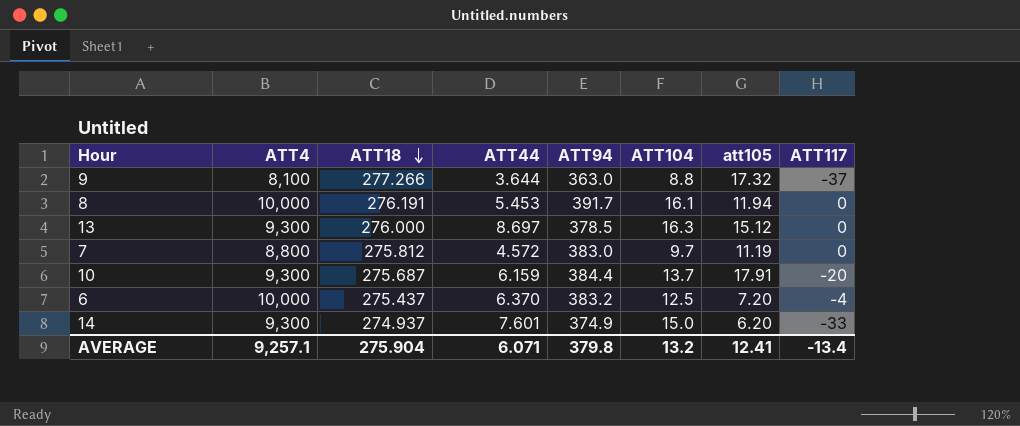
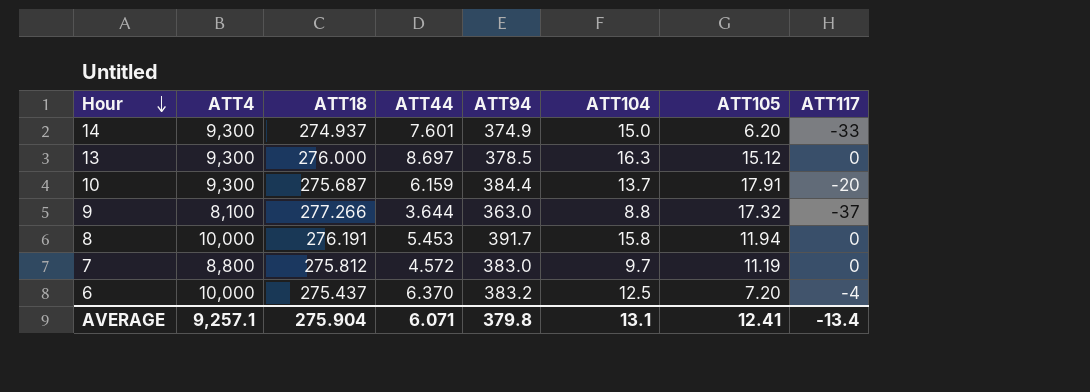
row order: ATT18 descending -> Hour descending
column name: att105 -> ATT105
8 | ATT104: 16.1 -> 15.8
AVERAGE | ATT104: 13.2 -> 13.1

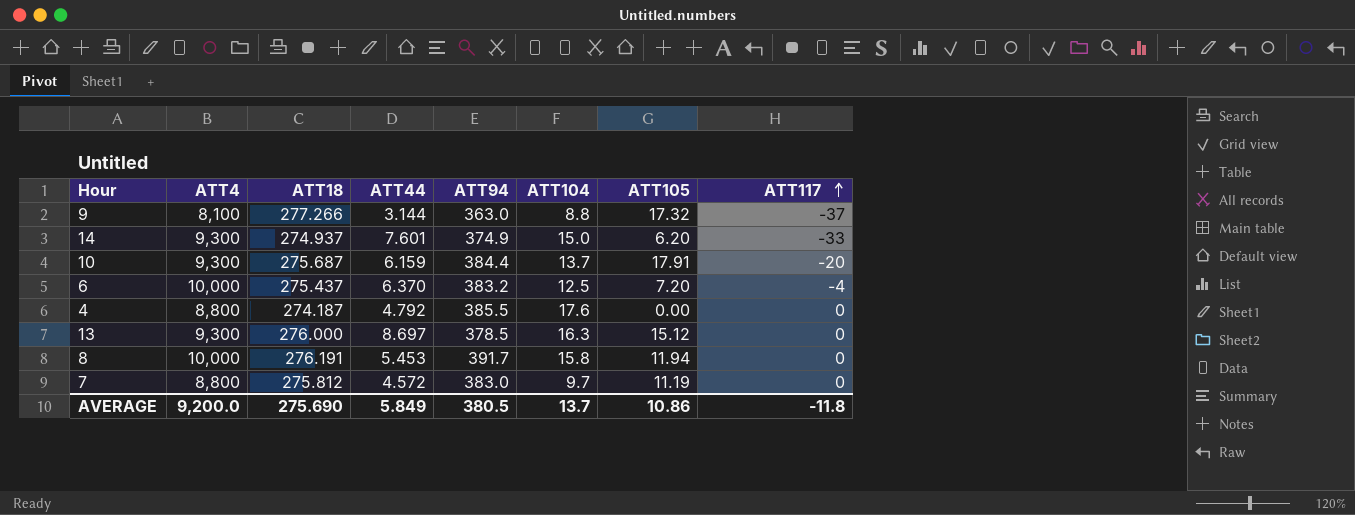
row order: Hour descending -> ATT117 ascending
9 | ATT44: 3.644 -> 3.144
row 4: none -> 8,800 | 274.187 | 4.792 | 385.5 | 17.6 | 0.00 | 0
AVERAGE | ATT4: 9,257.1 -> 9,200.0
AVERAGE | ATT18: 275.904 -> 275.690
AVERAGE | ATT44: 6.071 -> 5.849
AVERAGE | ATT94: 379.8 -> 380.5
AVERAGE | ATT104: 13.1 -> 13.7
AVERAGE | ATT105: 12.41 -> 10.86
AVERAGE | ATT117: -13.4 -> -11.8

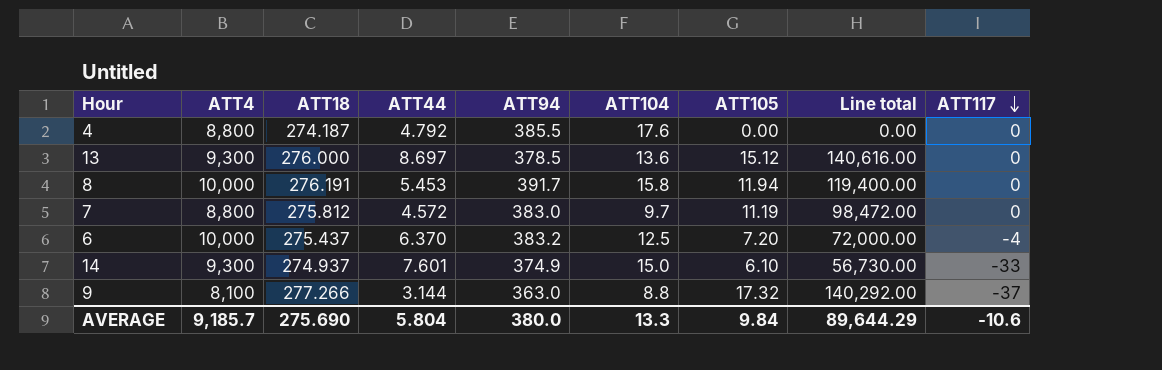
row order: ATT117 ascending -> ATT117 descending
column Line total | formula: none -> [ATT4] * [ATT105]
row 10: 9,300 | 275.687 | 6.159 | 384.4 | 13.7 | 17.91 | -20 -> none
13 | ATT104: 16.3 -> 13.6
14 | ATT105: 6.20 -> 6.10
AVERAGE | ATT4: 9,200.0 -> 9,185.7
AVERAGE | ATT44: 5.849 -> 5.804
AVERAGE | ATT94: 380.5 -> 380.0
AVERAGE | ATT104: 13.7 -> 13.3
AVERAGE | ATT105: 10.86 -> 9.84
AVERAGE | ATT117: -11.8 -> -10.6

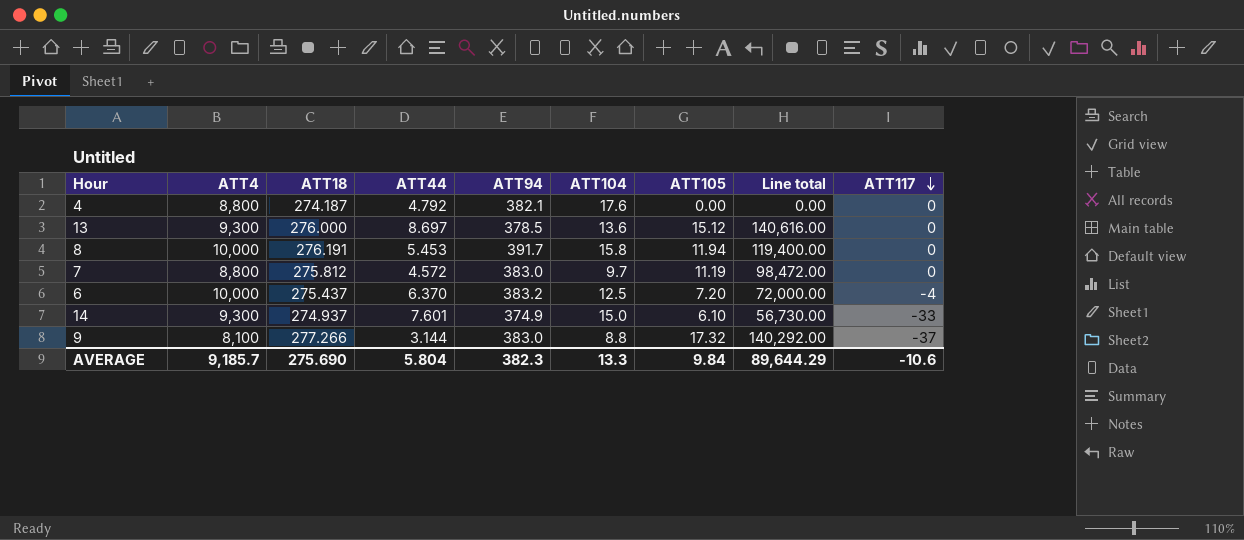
4 | ATT94: 385.5 -> 382.1
9 | ATT94: 363.0 -> 383.0
AVERAGE | ATT94: 380.0 -> 382.3

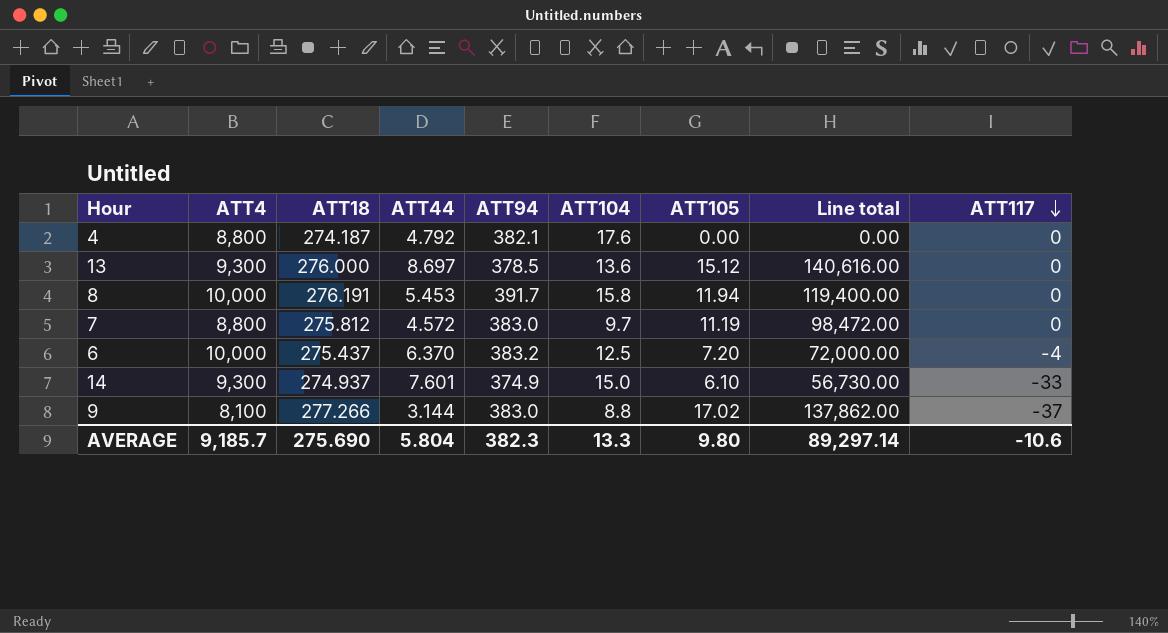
9 | ATT105: 17.32 -> 17.02
9 | Line total: 140,292.00 -> 137,862.00
AVERAGE | ATT105: 9.84 -> 9.80
AVERAGE | Line total: 89,644.29 -> 89,297.14

